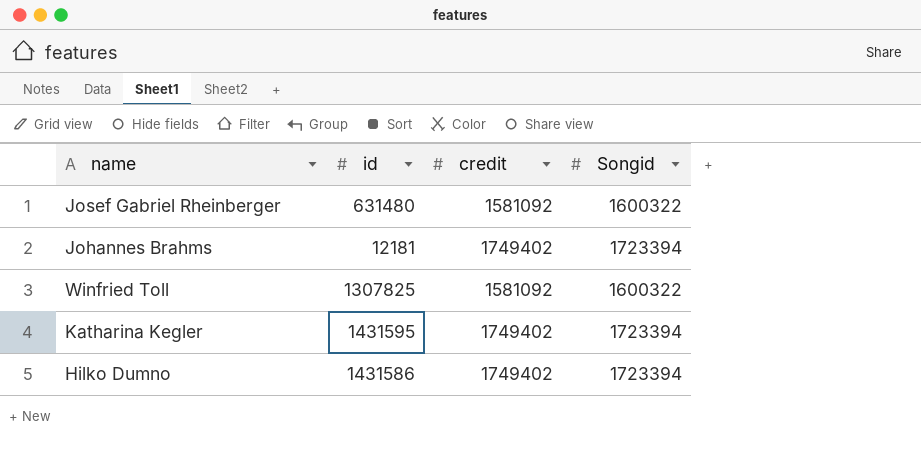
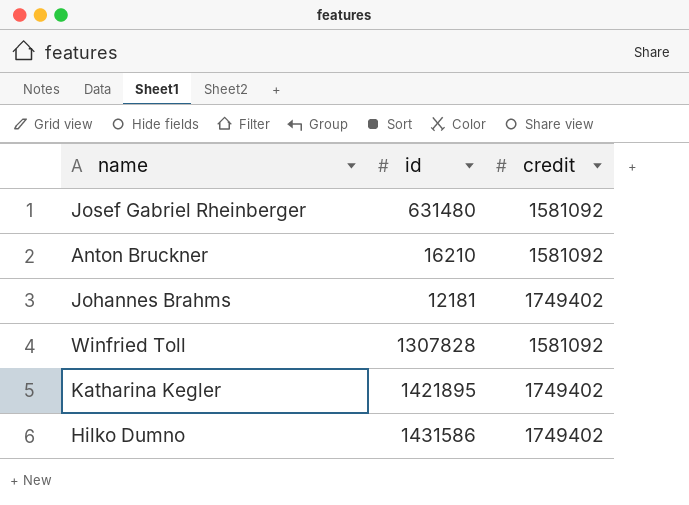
column Songid | position: 4 -> none
row Anton Bruckner: none -> 16210 | 1581092
Winfried Toll | id: 1307825 -> 1307828
Katharina Kegler | id: 1431595 -> 1421895

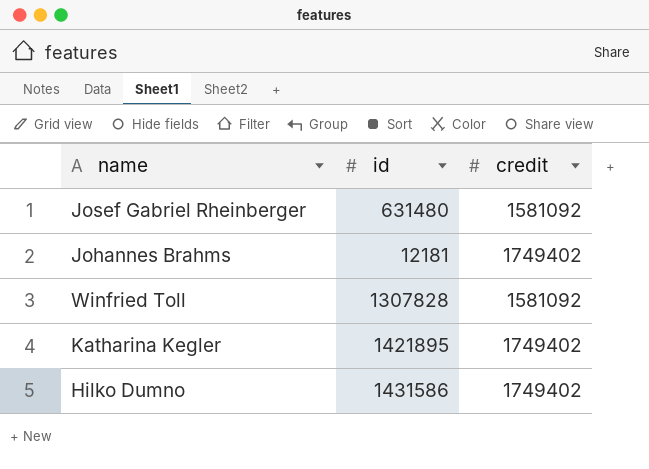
row Anton Bruckner: 16210 | 1581092 -> none

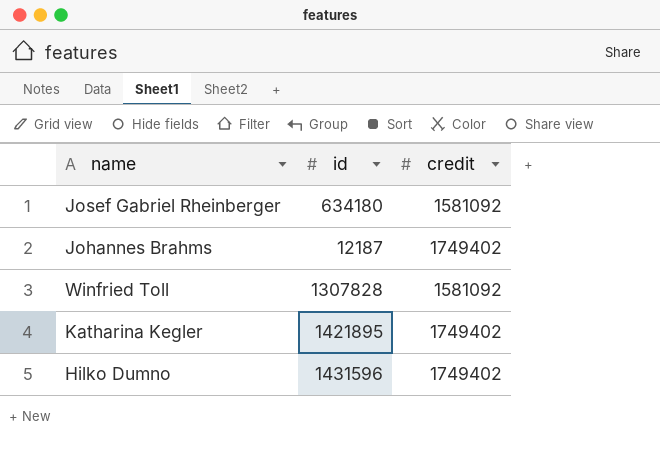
Josef Gabriel Rheinberger | id: 631480 -> 634180
Johannes Brahms | id: 12181 -> 12187
Hilko Dumno | id: 1431586 -> 1431596

